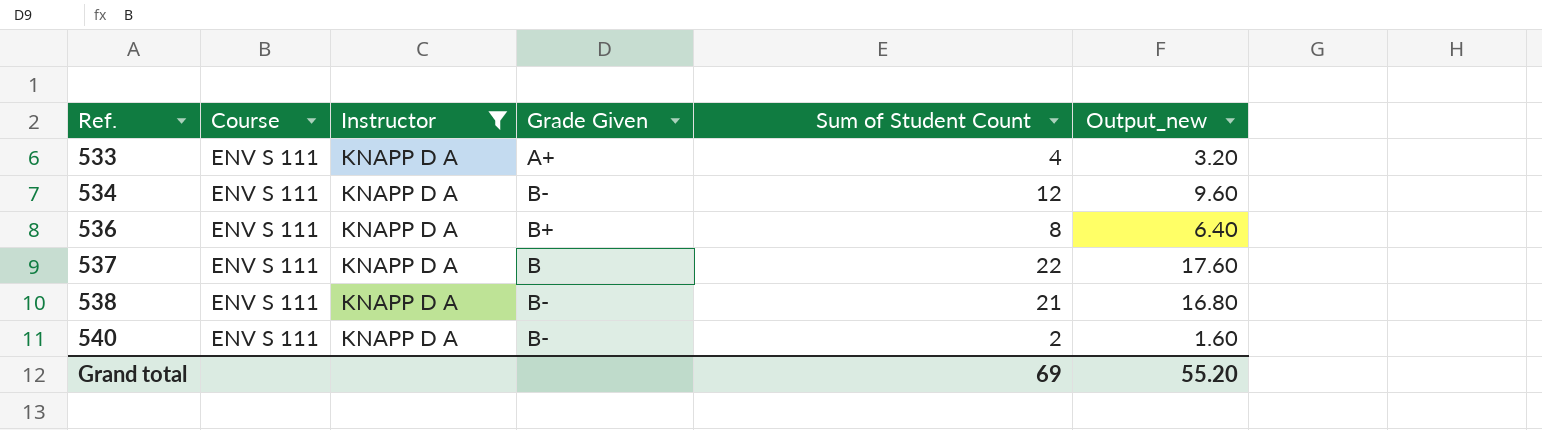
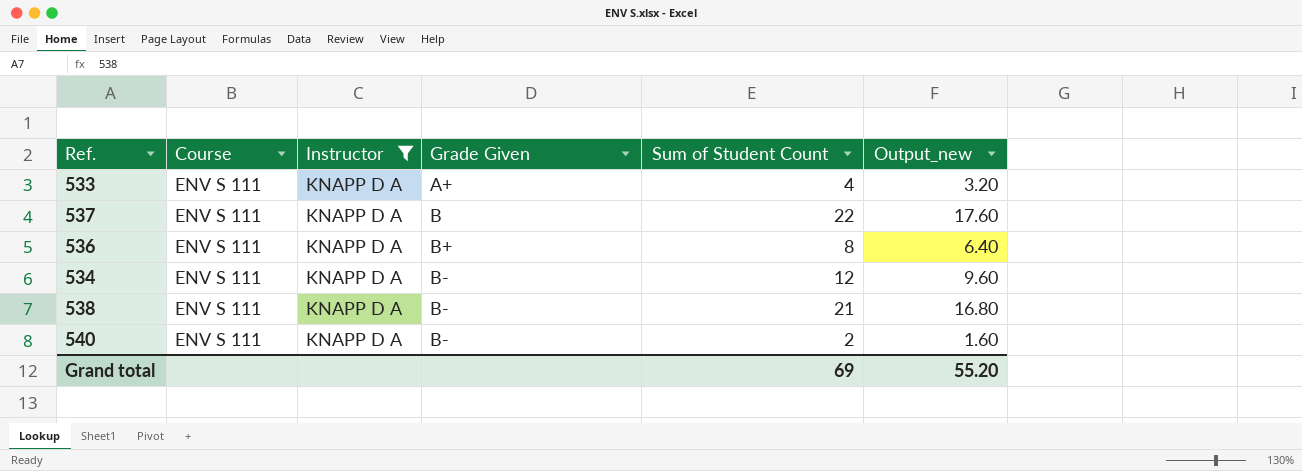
row order: Ref. ascending -> Grade Given ascending

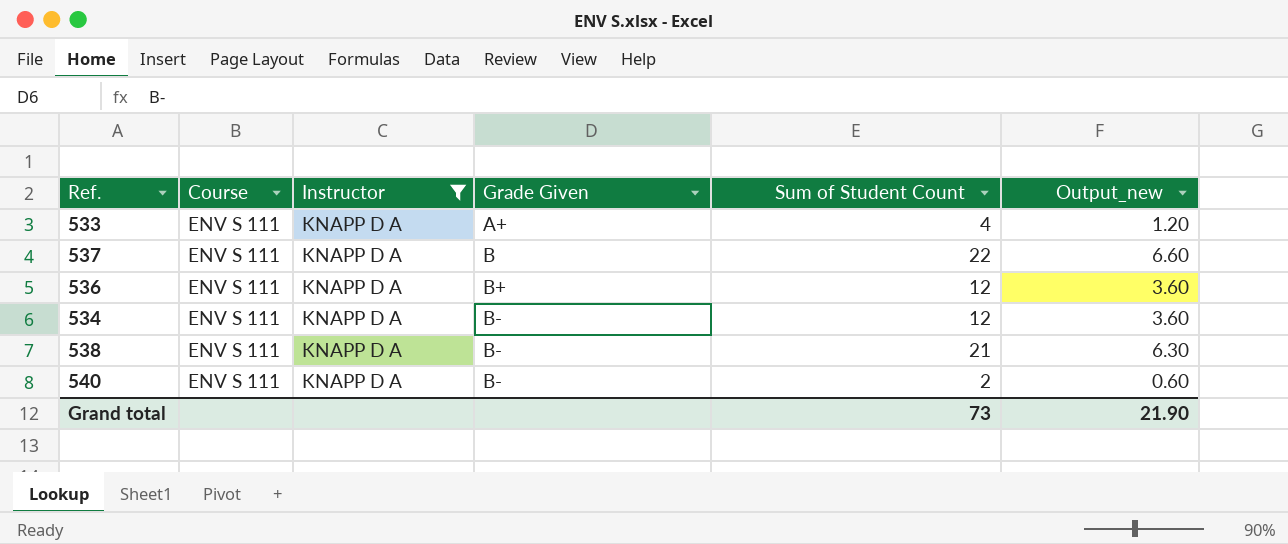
column Output_new | formula: [Sum of Student Count] * 0.8 -> [Sum of Student Count] * 0.3
536 | Sum of Student Count: 8 -> 12
Grand total | Sum of Student Count: 69 -> 73
Grand total | Output_new: 55.20 -> 21.90

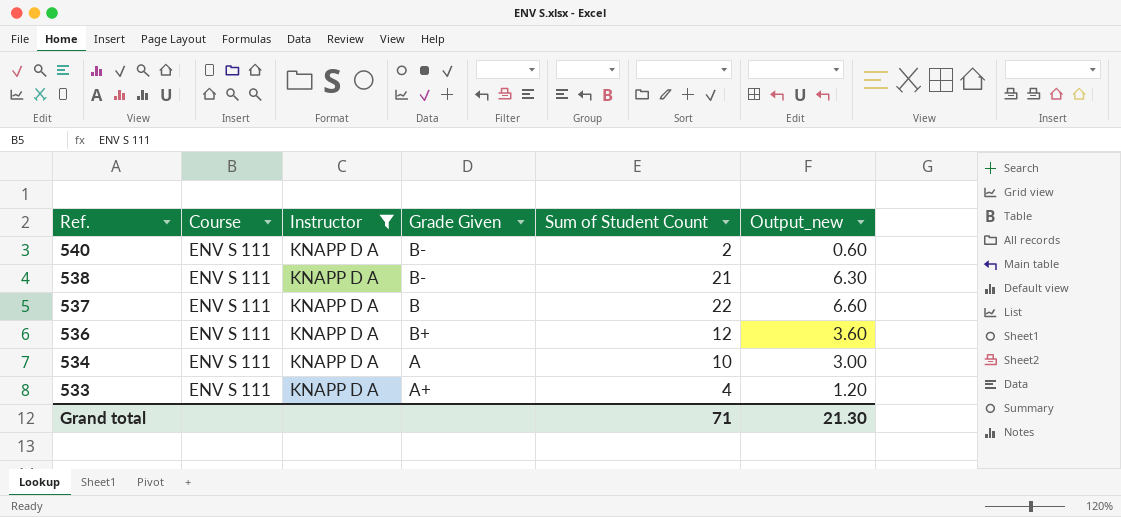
row order: Grade Given ascending -> Ref. descending
534 | Grade Given: B- -> A
534 | Sum of Student Count: 12 -> 10
534 | Output_new: 3.60 -> 3.00
Grand total | Sum of Student Count: 73 -> 71
Grand total | Output_new: 21.90 -> 21.30

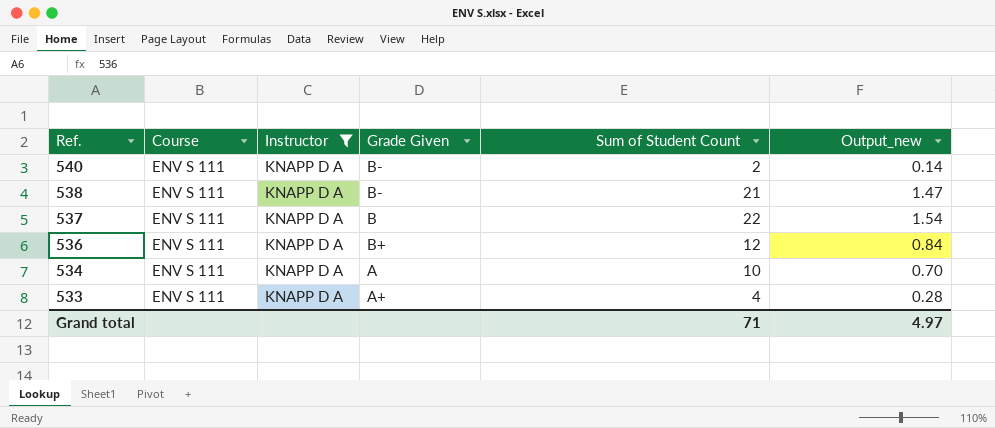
column Output_new | formula: [Sum of Student Count] * 0.3 -> [Sum of Student Count] * 0.07
Grand total | Output_new: 21.30 -> 4.97

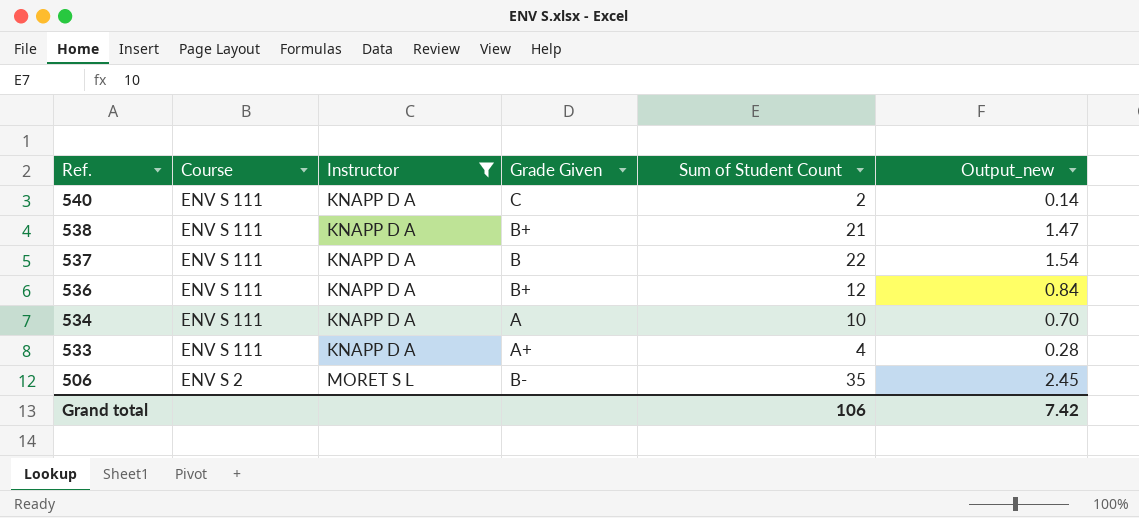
540 | Grade Given: B- -> C
538 | Grade Given: B- -> B+
row 506: none -> ENV S 2 | MORET S L | B- | 35 | 2.45
Grand total | Sum of Student Count: 71 -> 106
Grand total | Output_new: 4.97 -> 7.42

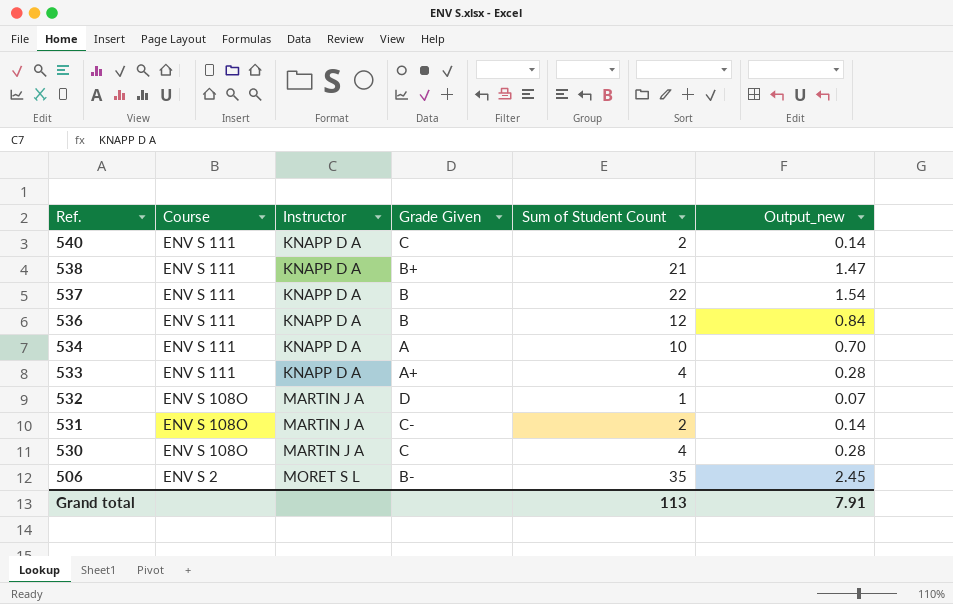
filter: Instructor != MARTIN J A -> none
536 | Grade Given: B+ -> B
Grand total | Sum of Student Count: 106 -> 113
Grand total | Output_new: 7.42 -> 7.91

